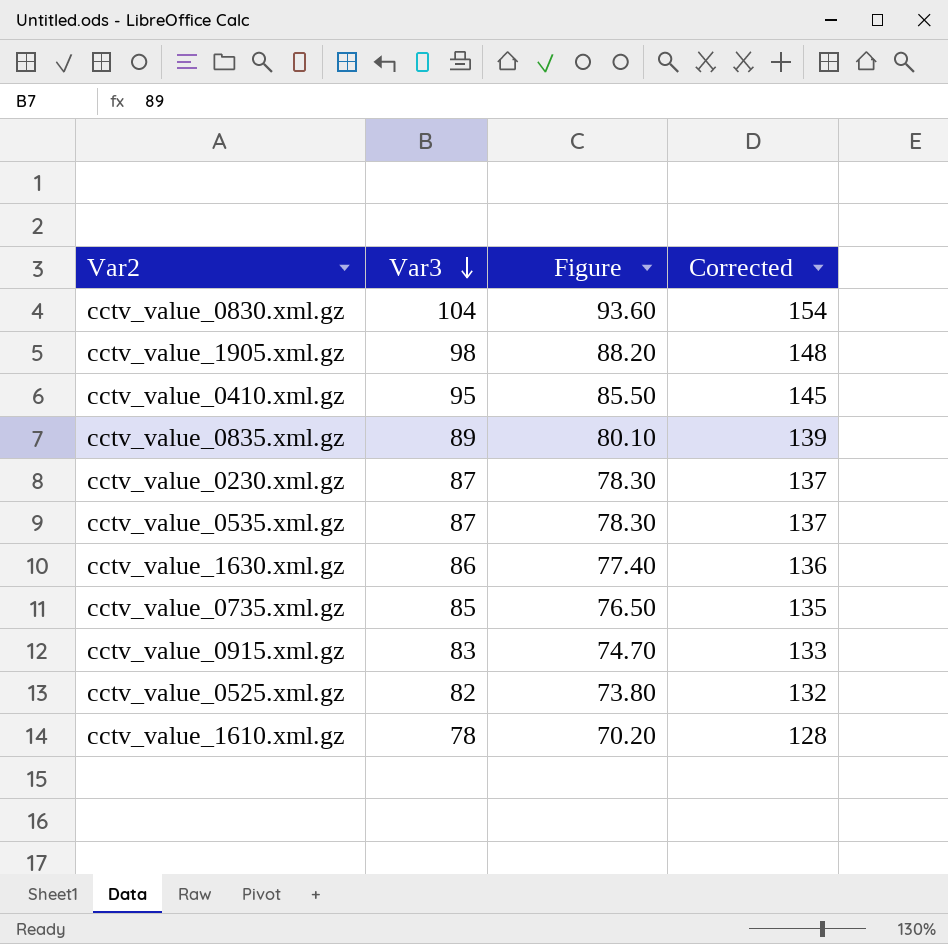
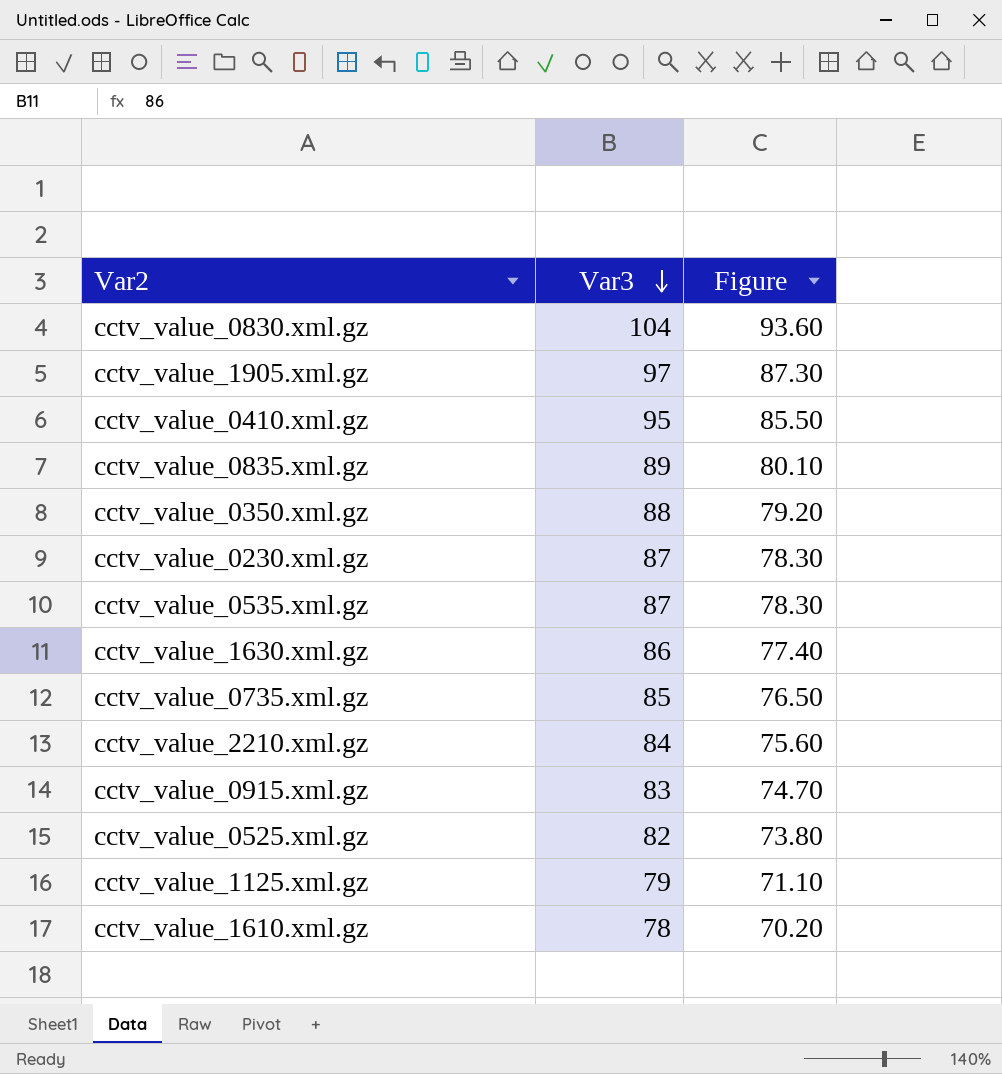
column Corrected | formula: [Var3] + 50 -> none
cctv_value_1905.xml.gz | Var3: 98 -> 97
cctv_value_1905.xml.gz | Figure: 88.20 -> 87.30
row cctv_value_0350.xml.gz: none -> 88 | 79.20
row cctv_value_2210.xml.gz: none -> 84 | 75.60
row cctv_value_1125.xml.gz: none -> 79 | 71.10

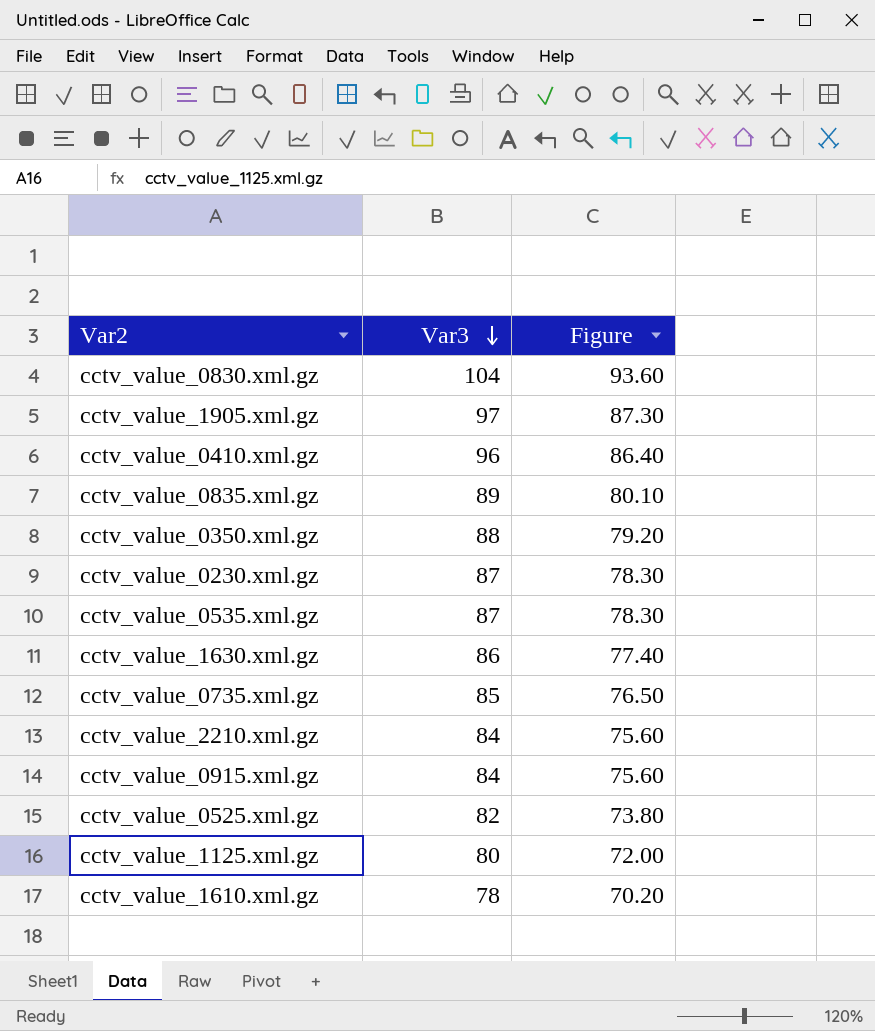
cctv_value_0410.xml.gz | Var3: 95 -> 96
cctv_value_0410.xml.gz | Figure: 85.50 -> 86.40
cctv_value_0915.xml.gz | Var3: 83 -> 84
cctv_value_0915.xml.gz | Figure: 74.70 -> 75.60
cctv_value_1125.xml.gz | Var3: 79 -> 80
cctv_value_1125.xml.gz | Figure: 71.10 -> 72.00

